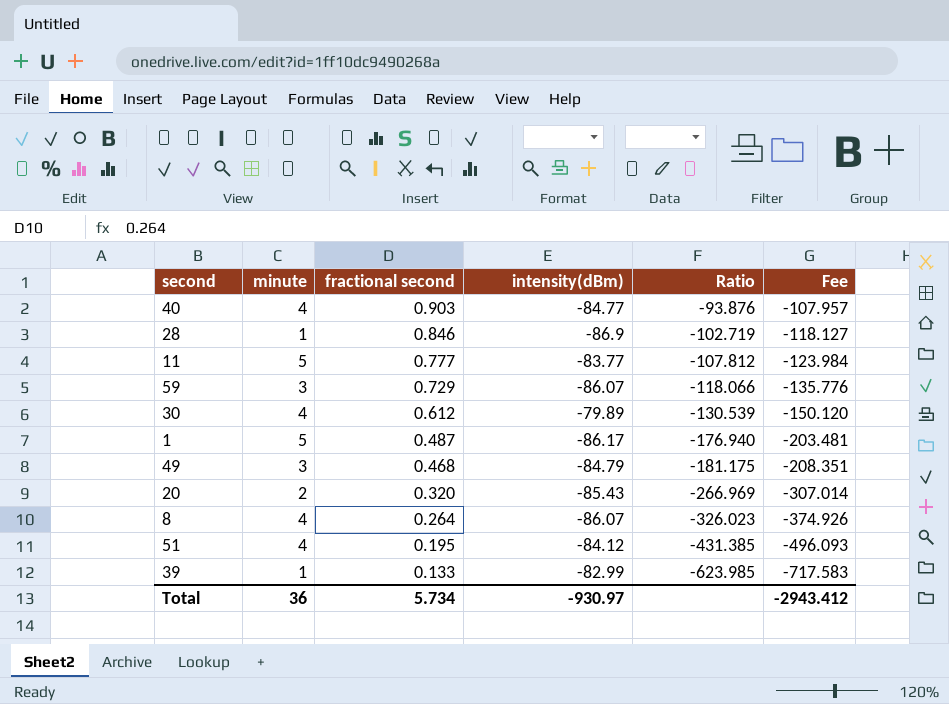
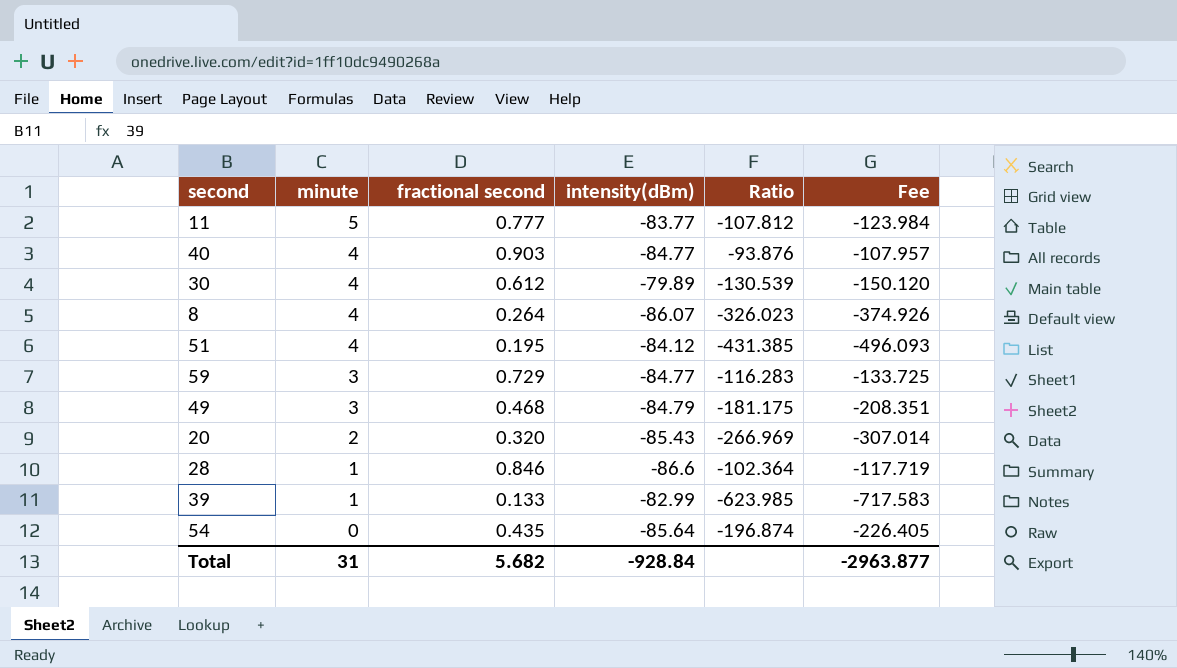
row order: fractional second descending -> minute descending
row 1: 5 | 0.487 | -86.17 | -176.940 | -203.481 -> none
59 | intensity(dBm): -86.07 -> -84.77
59 | Ratio: -118.066 -> -116.283
59 | Fee: -135.776 -> -133.725
28 | intensity(dBm): -86.9 -> -86.6
28 | Ratio: -102.719 -> -102.364
28 | Fee: -118.127 -> -117.719
row 54: none -> 0 | 0.435 | -85.64 | -196.874 | -226.405
Total | minute: 36 -> 31
Total | fractional second: 5.734 -> 5.682
Total | intensity(dBm): -930.97 -> -928.84
Total | Fee: -2943.412 -> -2963.877

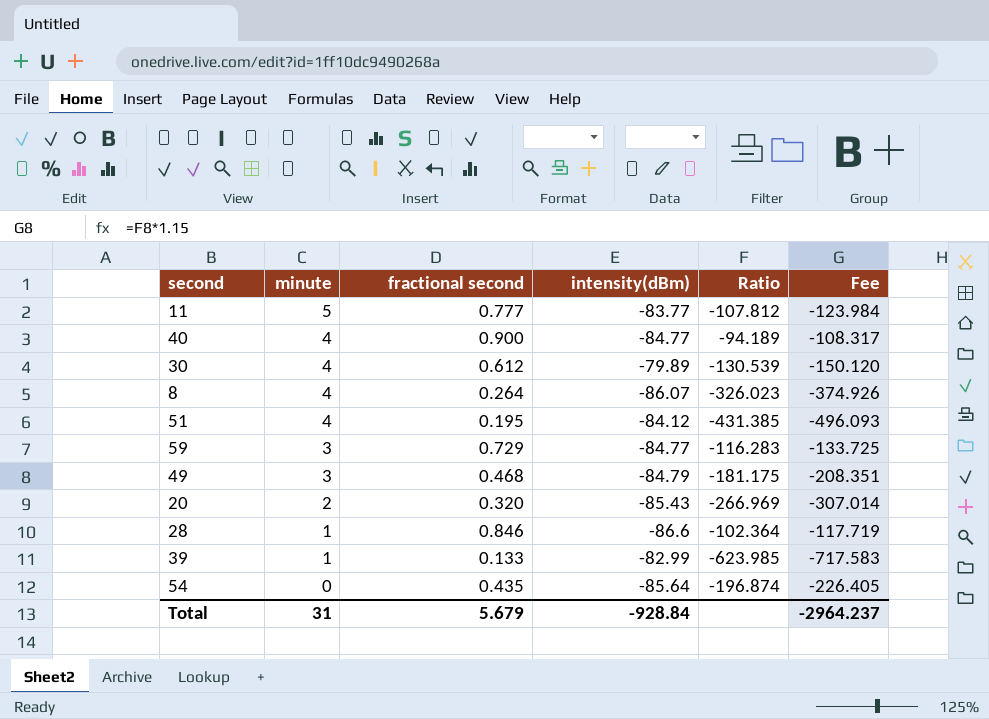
40 | fractional second: 0.903 -> 0.900
40 | Ratio: -93.876 -> -94.189
40 | Fee: -107.957 -> -108.317
Total | fractional second: 5.682 -> 5.679
Total | Fee: -2963.877 -> -2964.237

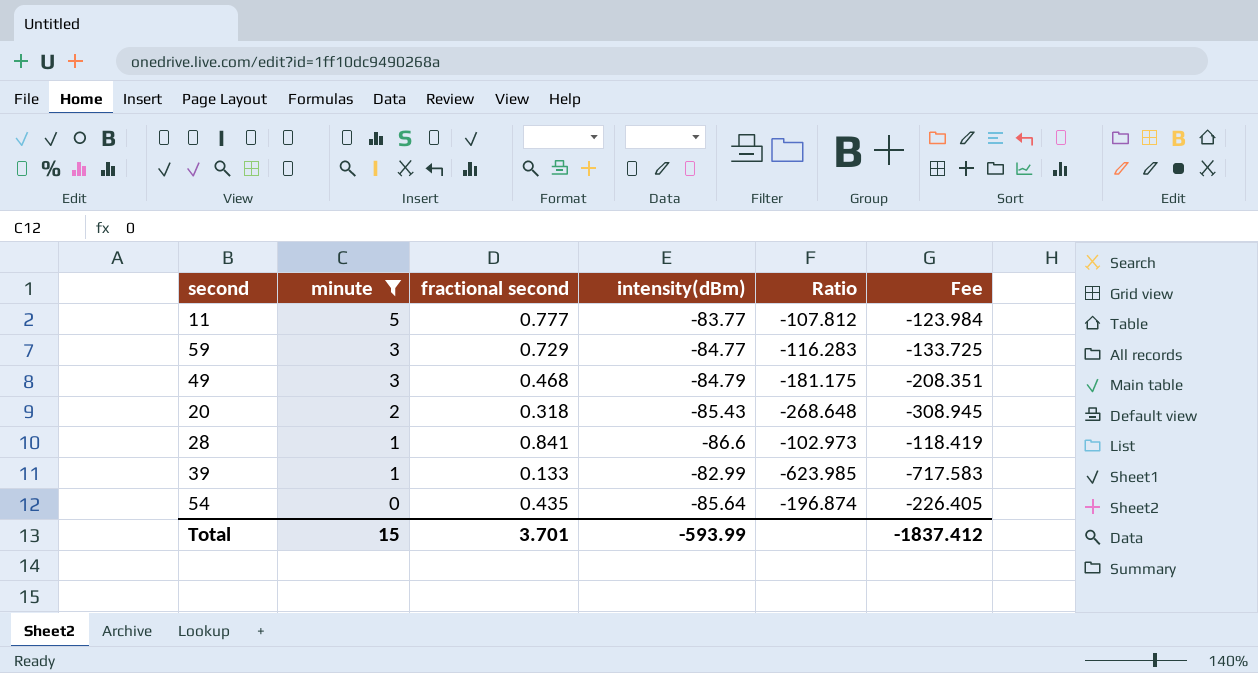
filter: none -> minute != 4
20 | fractional second: 0.320 -> 0.318
20 | Ratio: -266.969 -> -268.648
20 | Fee: -307.014 -> -308.945
28 | fractional second: 0.846 -> 0.841
28 | Ratio: -102.364 -> -102.973
28 | Fee: -117.719 -> -118.419
Total | minute: 31 -> 15
Total | fractional second: 5.679 -> 3.701
Total | intensity(dBm): -928.84 -> -593.99
Total | Fee: -2964.237 -> -1837.412

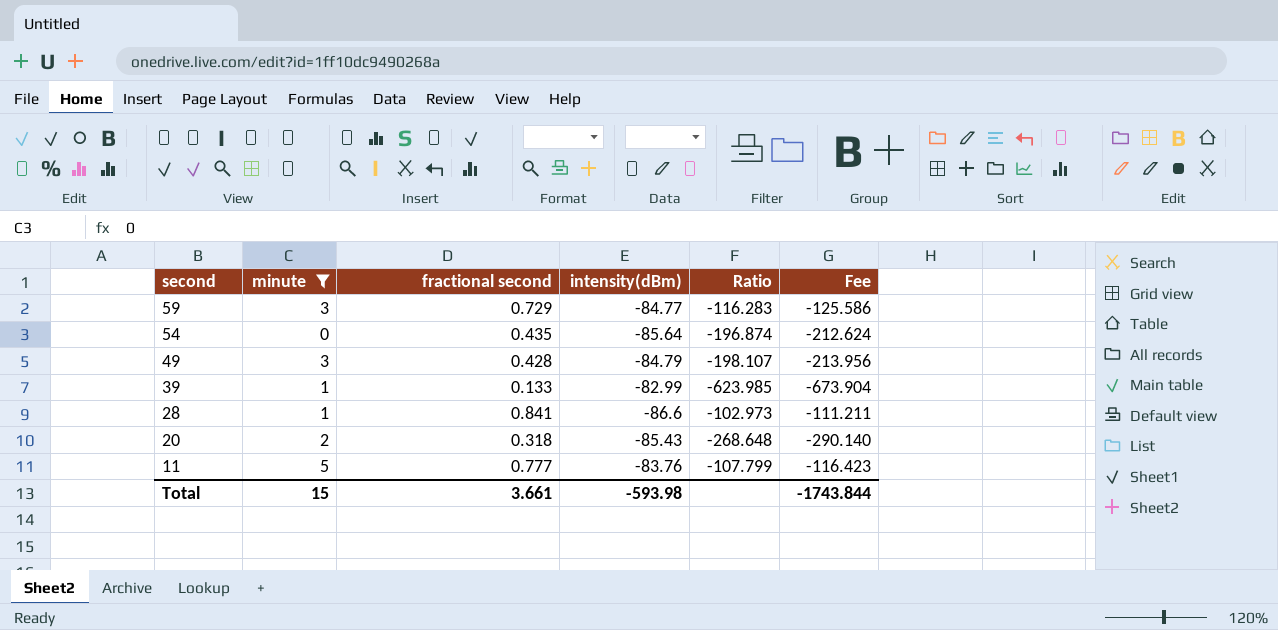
row order: minute descending -> second descending
column Fee | formula: [Ratio] * 1.15 -> [Ratio] * 1.08
49 | fractional second: 0.468 -> 0.428
49 | Ratio: -181.175 -> -198.107
11 | intensity(dBm): -83.77 -> -83.76
11 | Ratio: -107.812 -> -107.799
Total | fractional second: 3.701 -> 3.661
Total | intensity(dBm): -593.99 -> -593.98
Total | Fee: -1837.412 -> -1743.844

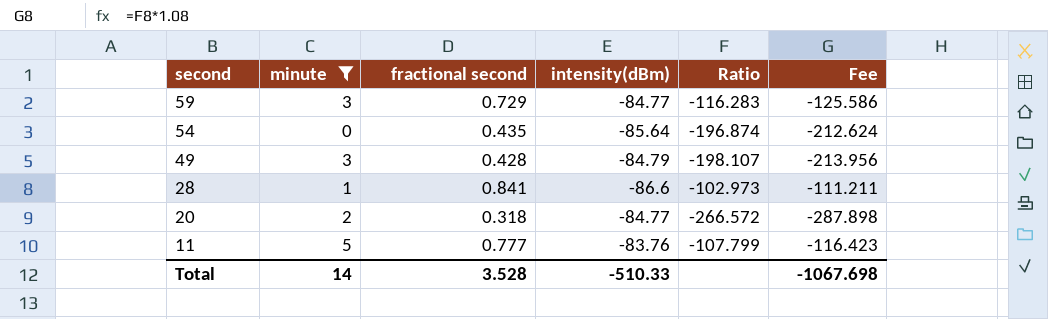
row 39: 1 | 0.133 | -82.99 | -623.985 | -673.904 -> none
20 | intensity(dBm): -85.43 -> -84.77
20 | Ratio: -268.648 -> -266.572
20 | Fee: -290.140 -> -287.898
Total | minute: 15 -> 14
Total | fractional second: 3.661 -> 3.528
Total | intensity(dBm): -593.98 -> -510.33
Total | Fee: -1743.844 -> -1067.698

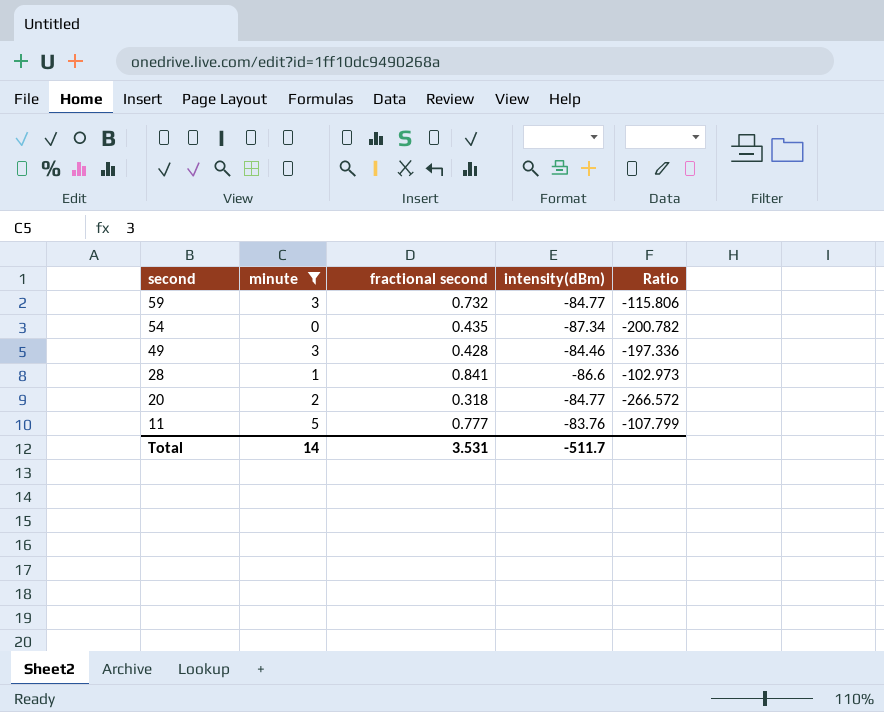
column Fee | formula: [Ratio] * 1.08 -> none
59 | fractional second: 0.729 -> 0.732
59 | Ratio: -116.283 -> -115.806
54 | intensity(dBm): -85.64 -> -87.34
54 | Ratio: -196.874 -> -200.782
49 | intensity(dBm): -84.79 -> -84.46
49 | Ratio: -198.107 -> -197.336
Total | fractional second: 3.528 -> 3.531
Total | intensity(dBm): -510.33 -> -511.7

